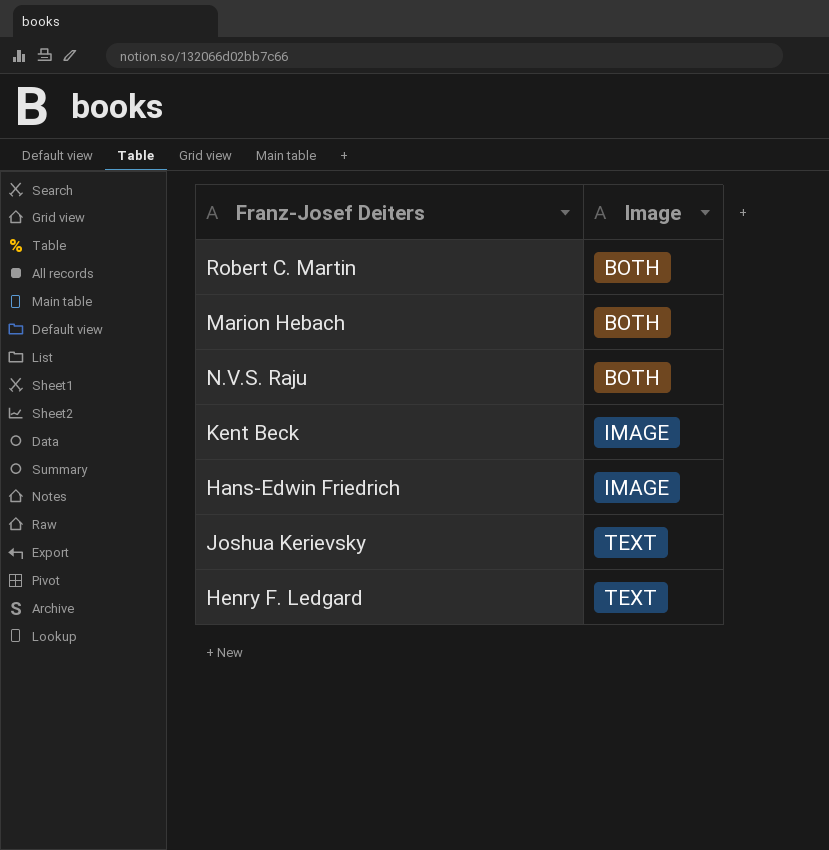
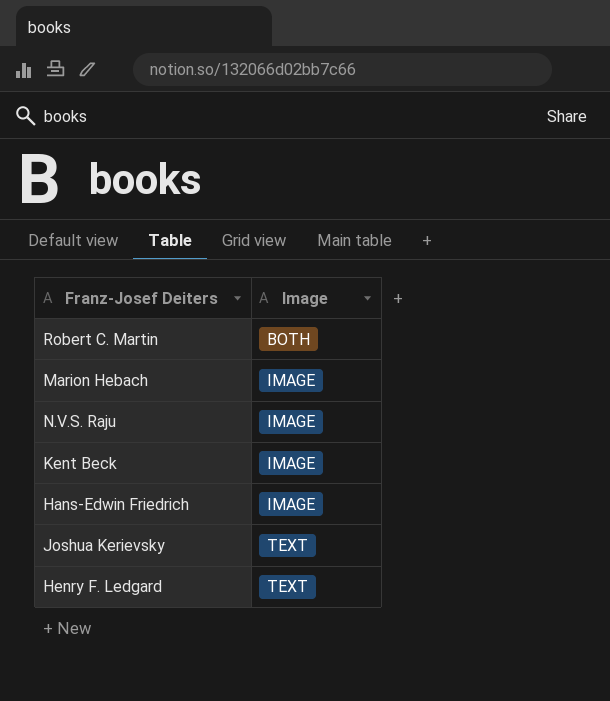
Marion Hebach | Image: BOTH -> IMAGE
N.V.S. Raju | Image: BOTH -> IMAGE

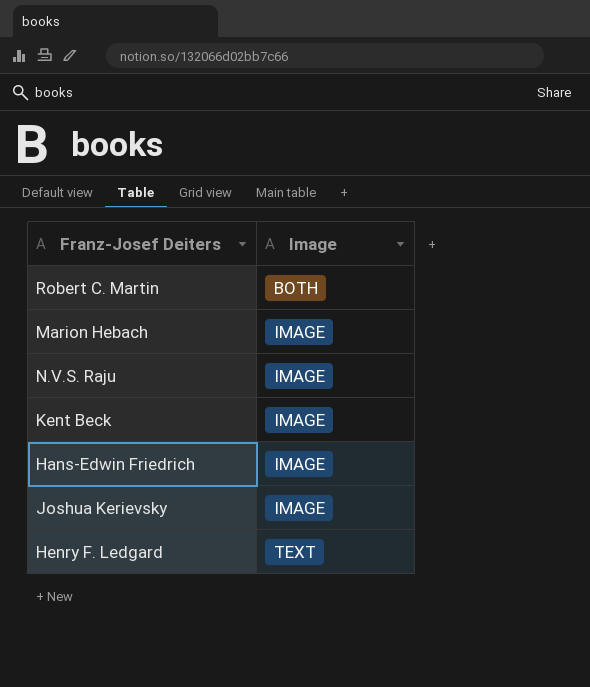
Joshua Kerievsky | Image: TEXT -> IMAGE

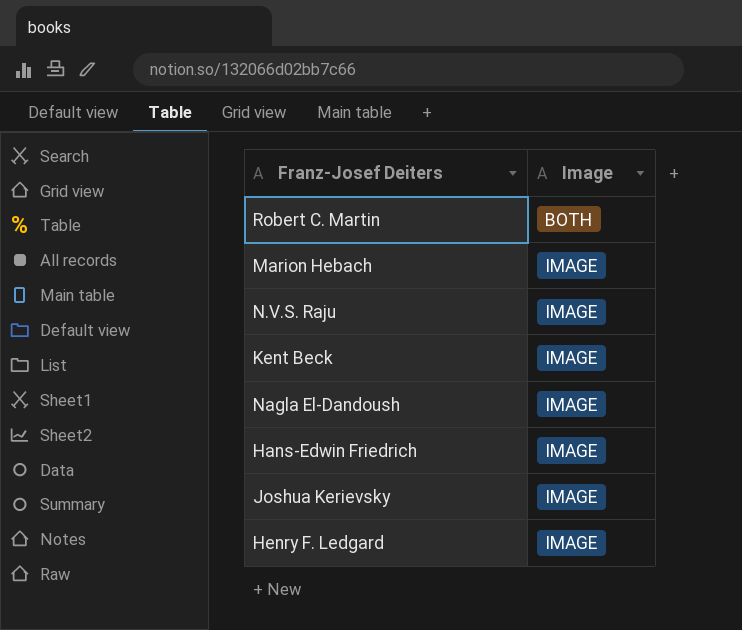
row Nagla El-Dandoush: none -> IMAGE
Henry F. Ledgard | Image: TEXT -> IMAGE

